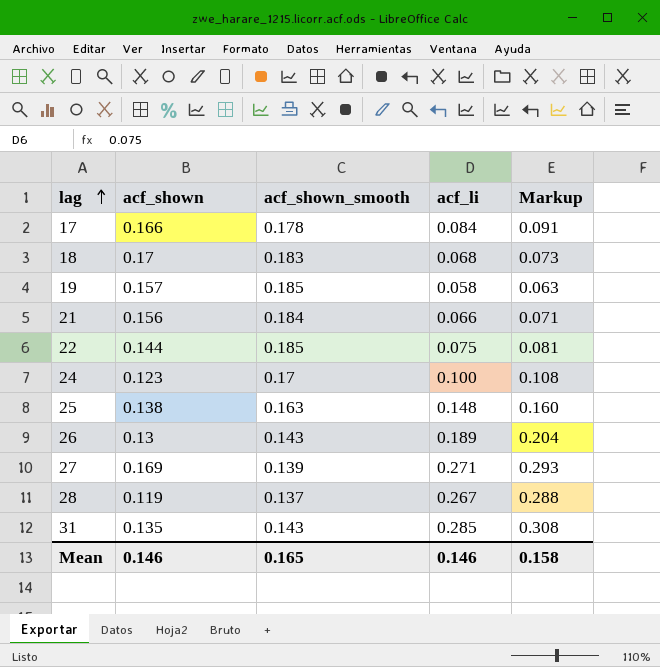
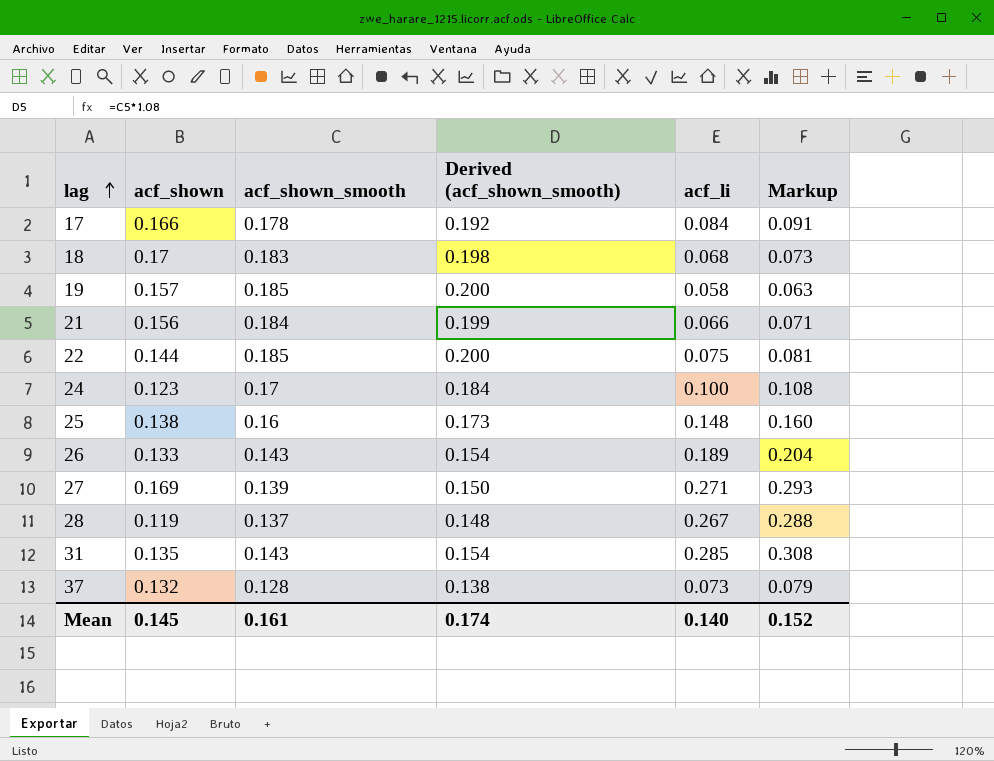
column Derived (acf_shown_smooth) | formula: none -> [acf_shown_smooth] * 1.08
25 | acf_shown_smooth: 0.163 -> 0.16
26 | acf_shown: 0.13 -> 0.133
row 37: none -> 0.132 | 0.128 | 0.138 | 0.073 | 0.079
Mean | acf_shown: 0.146 -> 0.145
Mean | acf_shown_smooth: 0.165 -> 0.161
Mean | acf_li: 0.146 -> 0.140
Mean | Markup: 0.158 -> 0.152

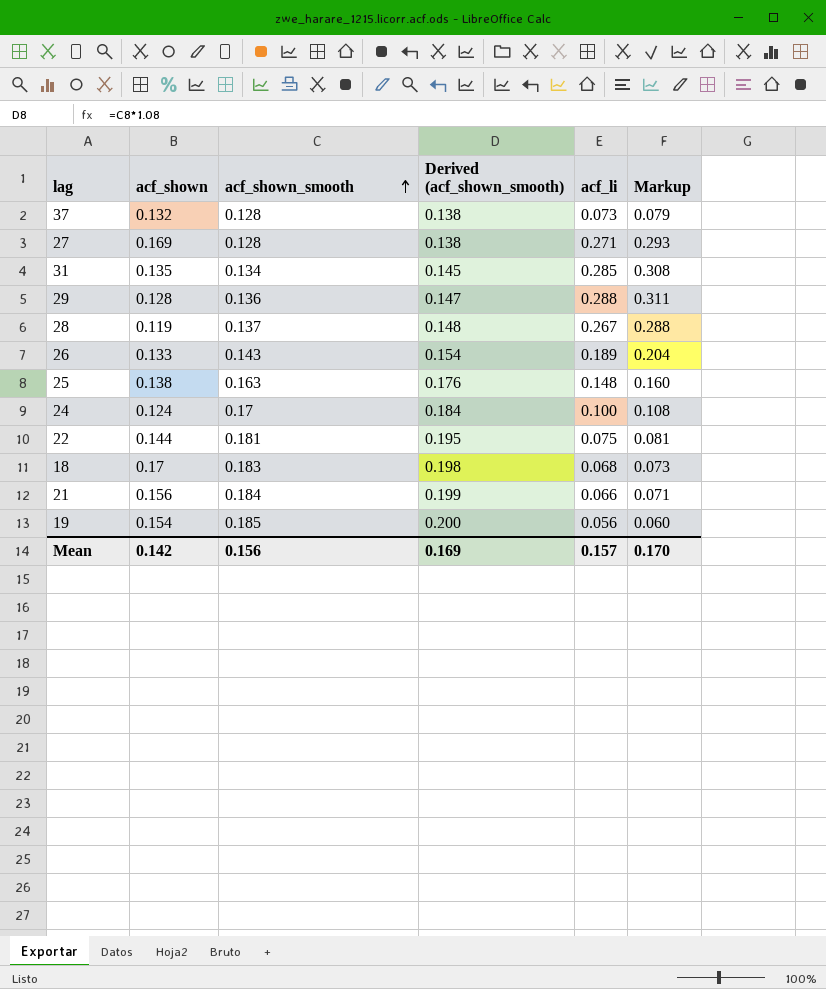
row order: lag ascending -> acf_shown_smooth ascending
row 17: 0.166 | 0.178 | 0.192 | 0.084 | 0.091 -> none
27 | acf_shown_smooth: 0.139 -> 0.128
27 | Derived (acf_shown_smooth): 0.150 -> 0.138
31 | acf_shown_smooth: 0.143 -> 0.134
31 | Derived (acf_shown_smooth): 0.154 -> 0.145
row 29: none -> 0.128 | 0.136 | 0.147 | 0.288 | 0.311
25 | acf_shown_smooth: 0.16 -> 0.163
25 | Derived (acf_shown_smooth): 0.173 -> 0.176
24 | acf_shown: 0.123 -> 0.124
22 | acf_shown_smooth: 0.185 -> 0.181
22 | Derived (acf_shown_smooth): 0.200 -> 0.195
19 | acf_shown: 0.157 -> 0.154
19 | acf_li: 0.058 -> 0.056
19 | Markup: 0.063 -> 0.060
Mean | acf_shown: 0.145 -> 0.142
Mean | acf_shown_smooth: 0.161 -> 0.156
Mean | Derived (acf_shown_smooth): 0.174 -> 0.169
Mean | acf_li: 0.140 -> 0.157
Mean | Markup: 0.152 -> 0.170

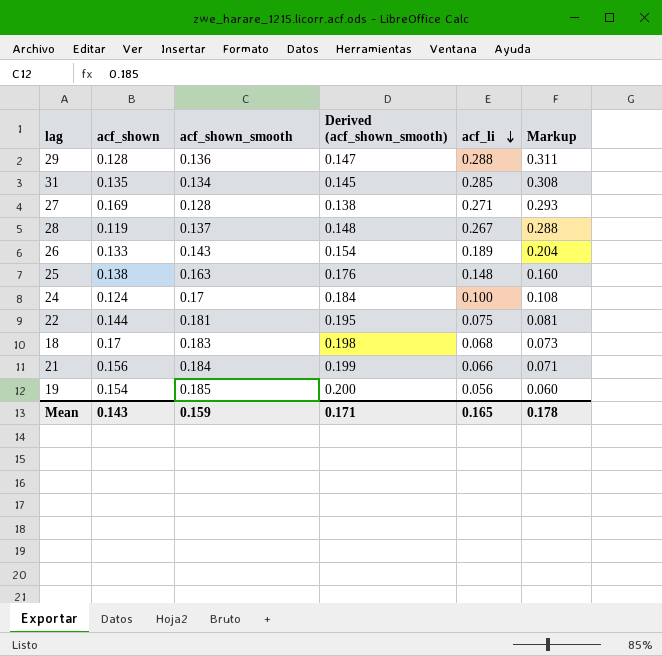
row order: acf_shown_smooth ascending -> acf_li descending
row 37: 0.132 | 0.128 | 0.138 | 0.073 | 0.079 -> none
Mean | acf_shown: 0.142 -> 0.143
Mean | acf_shown_smooth: 0.156 -> 0.159
Mean | Derived (acf_shown_smooth): 0.169 -> 0.171
Mean | acf_li: 0.157 -> 0.165
Mean | Markup: 0.170 -> 0.178

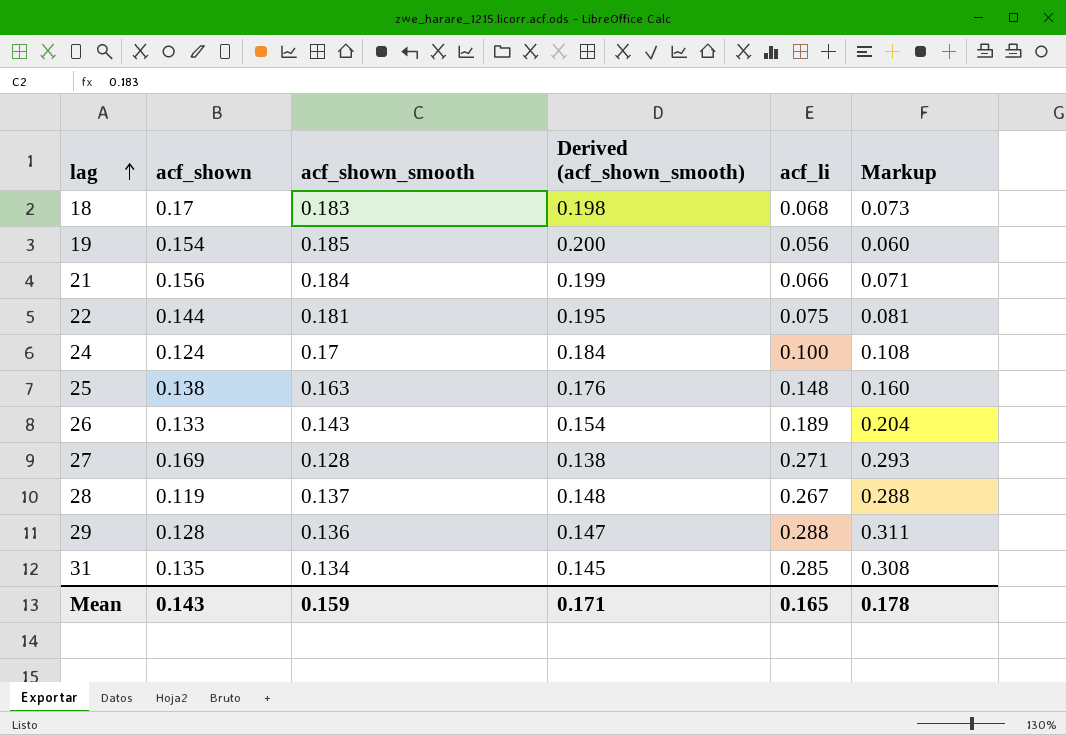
row order: acf_li descending -> lag ascending

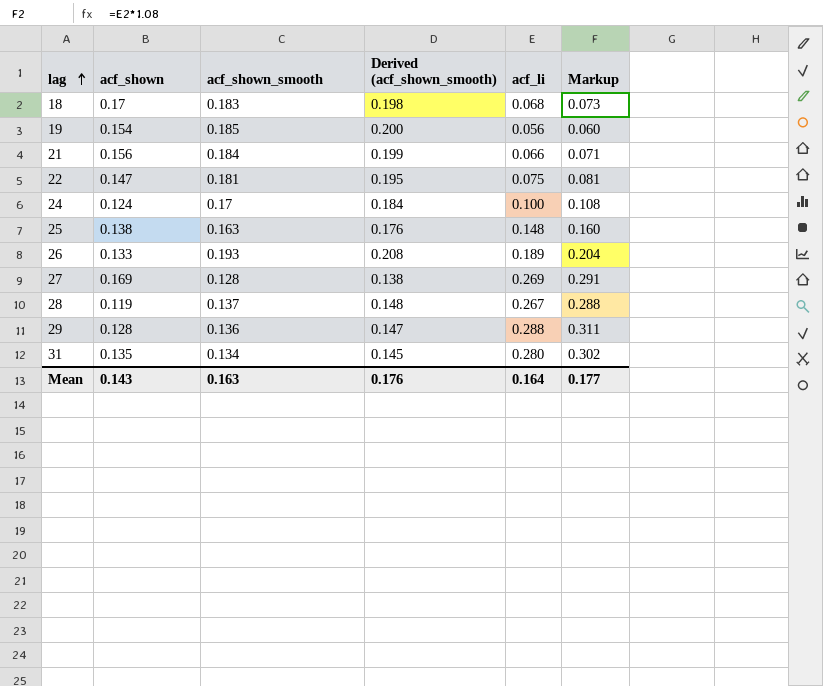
22 | acf_shown: 0.144 -> 0.147
26 | acf_shown_smooth: 0.143 -> 0.193
26 | Derived (acf_shown_smooth): 0.154 -> 0.208
27 | acf_li: 0.271 -> 0.269
27 | Markup: 0.293 -> 0.291
31 | acf_li: 0.285 -> 0.280
31 | Markup: 0.308 -> 0.302
Mean | acf_shown_smooth: 0.159 -> 0.163
Mean | Derived (acf_shown_smooth): 0.171 -> 0.176
Mean | acf_li: 0.165 -> 0.164
Mean | Markup: 0.178 -> 0.177

